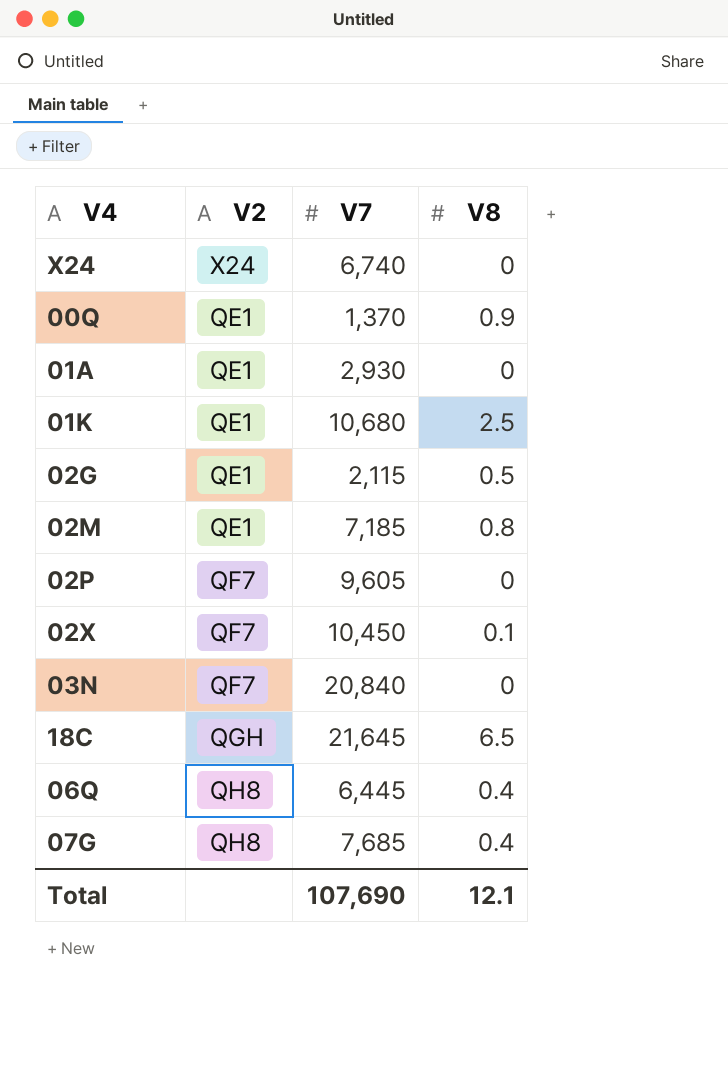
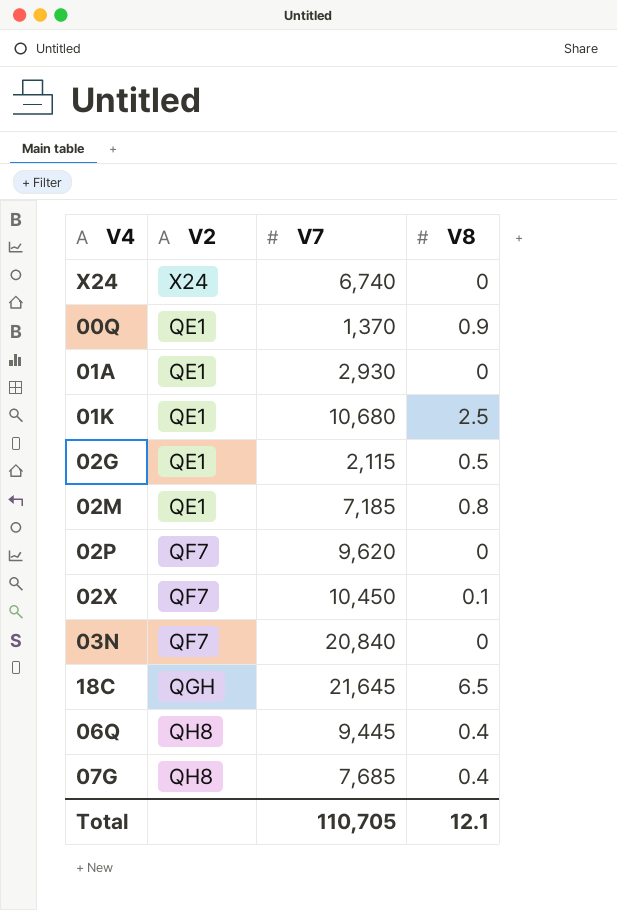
02P | V7: 9,605 -> 9,620
06Q | V7: 6,445 -> 9,445
Total | V7: 107,690 -> 110,705

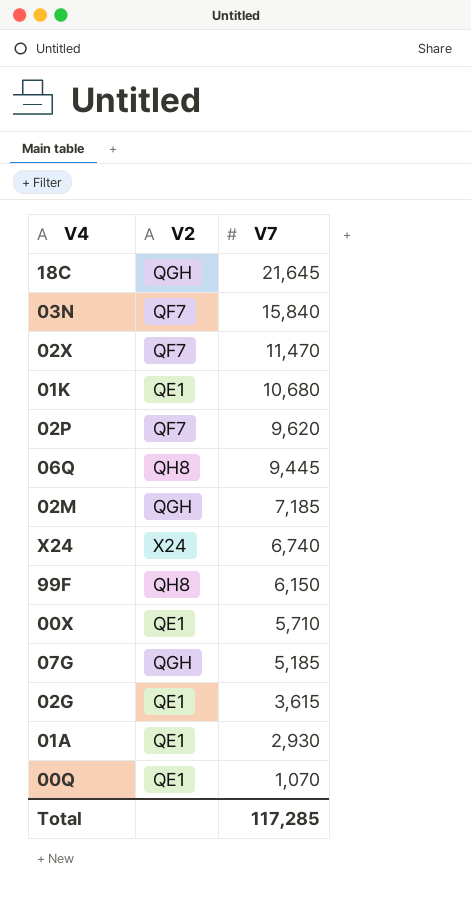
row order: none -> V7 descending
column V8 | position: 4 -> none
03N | V7: 20,840 -> 15,840
02X | V7: 10,450 -> 11,470
02M | V2: QE1 -> QGH
row 99F: none -> QH8 | 6,150
row 00X: none -> QE1 | 5,710
07G | V2: QH8 -> QGH
07G | V7: 7,685 -> 5,185
02G | V7: 2,115 -> 3,615
00Q | V7: 1,370 -> 1,070
Total | V7: 110,705 -> 117,285

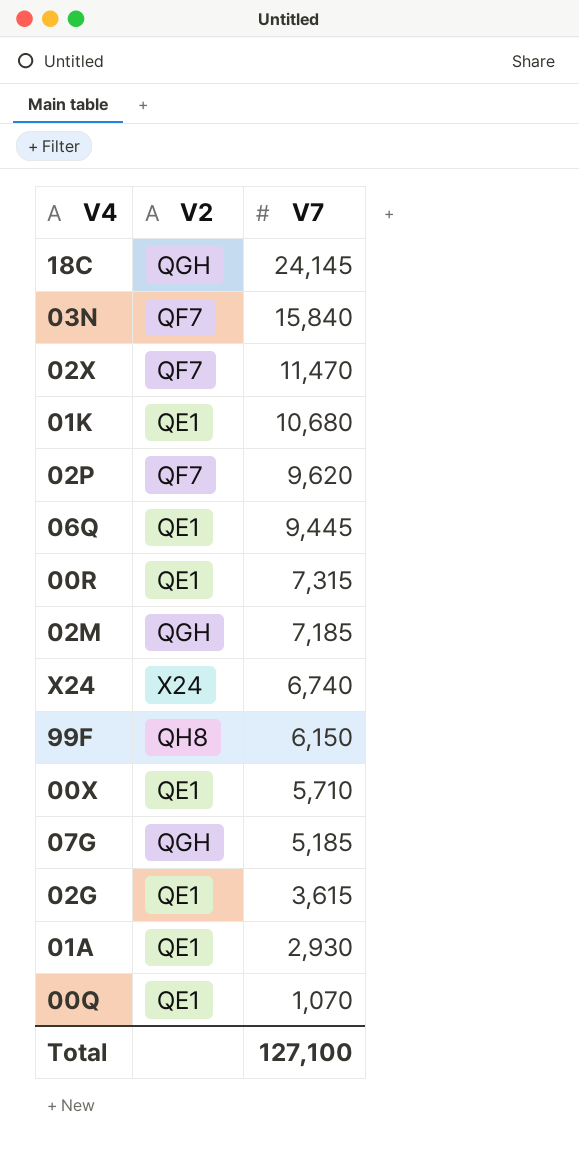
18C | V7: 21,645 -> 24,145
06Q | V2: QH8 -> QE1
row 00R: none -> QE1 | 7,315
Total | V7: 117,285 -> 127,100

